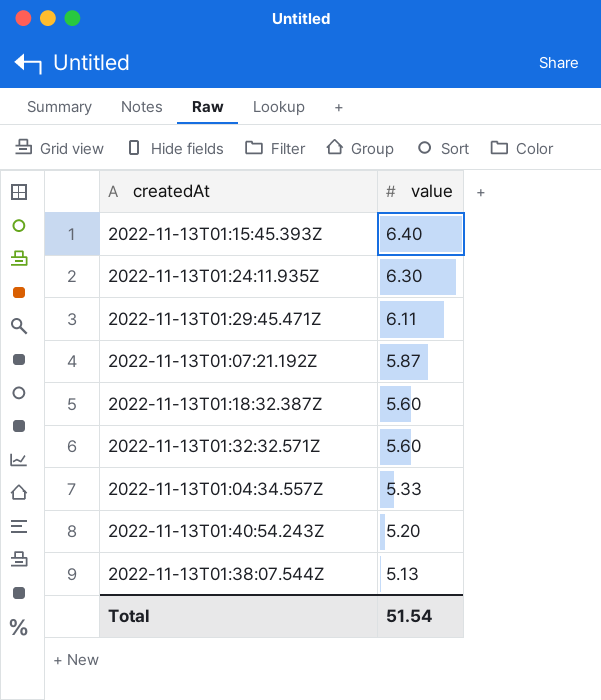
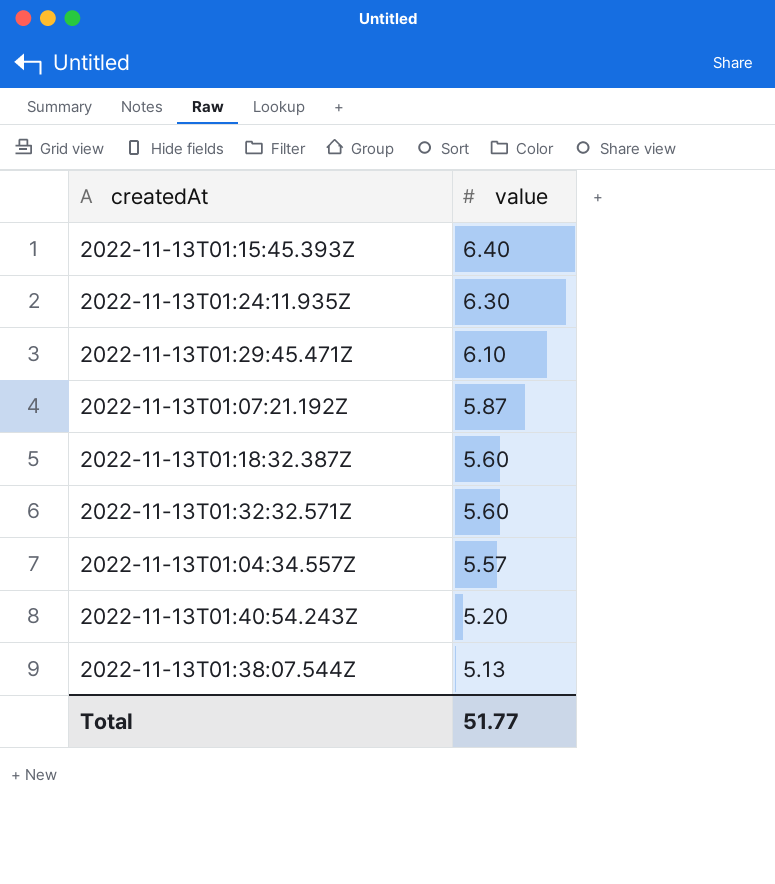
2022-11-13T01:29:45.471Z | value: 6.11 -> 6.10
2022-11-13T01:04:34.557Z | value: 5.33 -> 5.57
Total | value: 51.54 -> 51.77

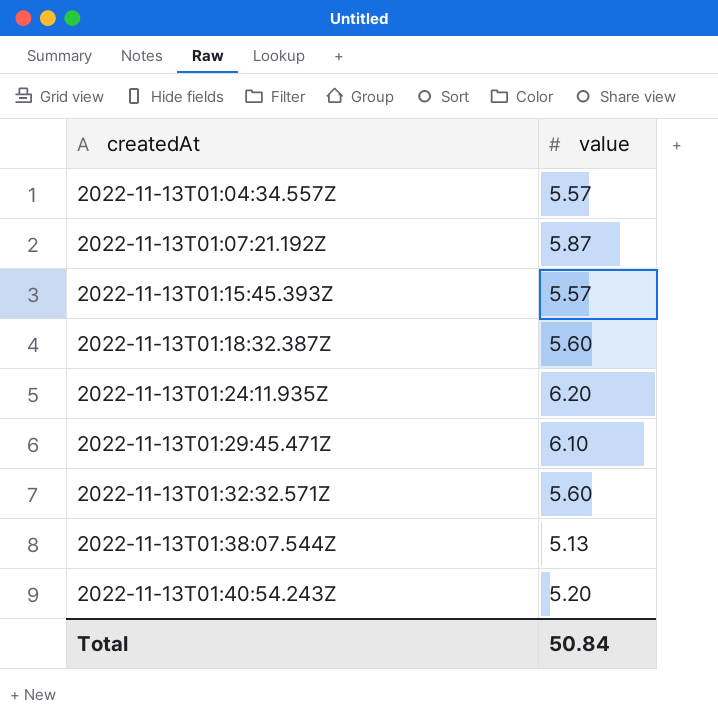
row order: value descending -> createdAt ascending
2022-11-13T01:15:45.393Z | value: 6.40 -> 5.57
2022-11-13T01:24:11.935Z | value: 6.30 -> 6.20
Total | value: 51.77 -> 50.84

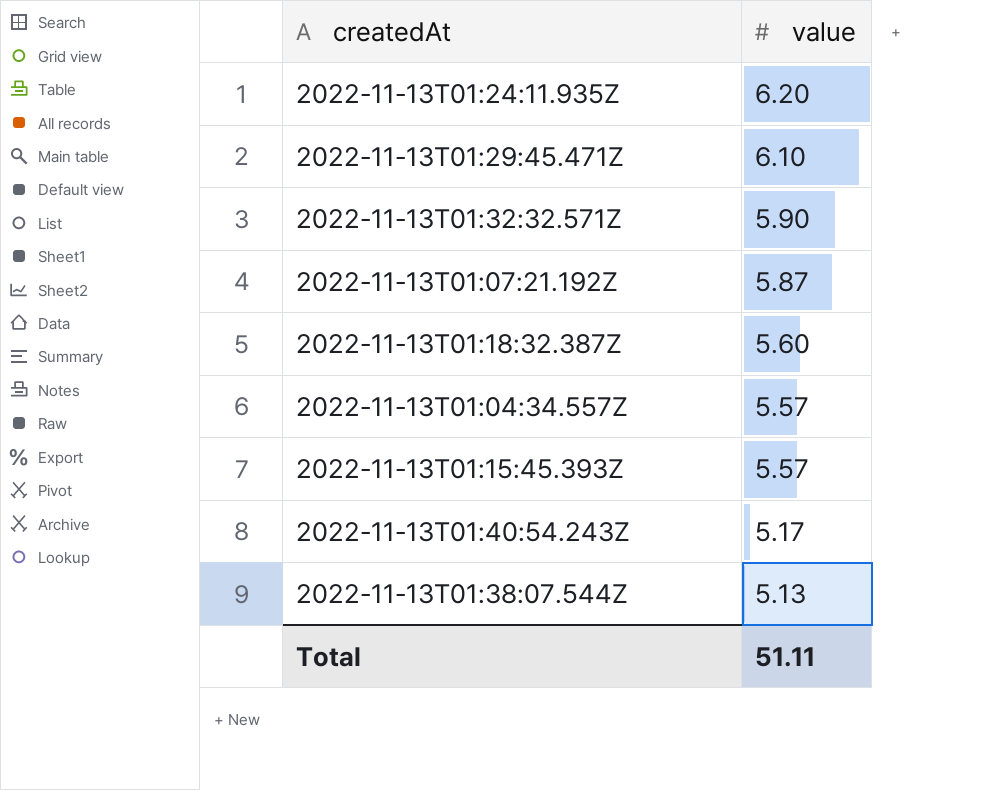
row order: createdAt ascending -> value descending
2022-11-13T01:32:32.571Z | value: 5.60 -> 5.90
2022-11-13T01:40:54.243Z | value: 5.20 -> 5.17
Total | value: 50.84 -> 51.11

